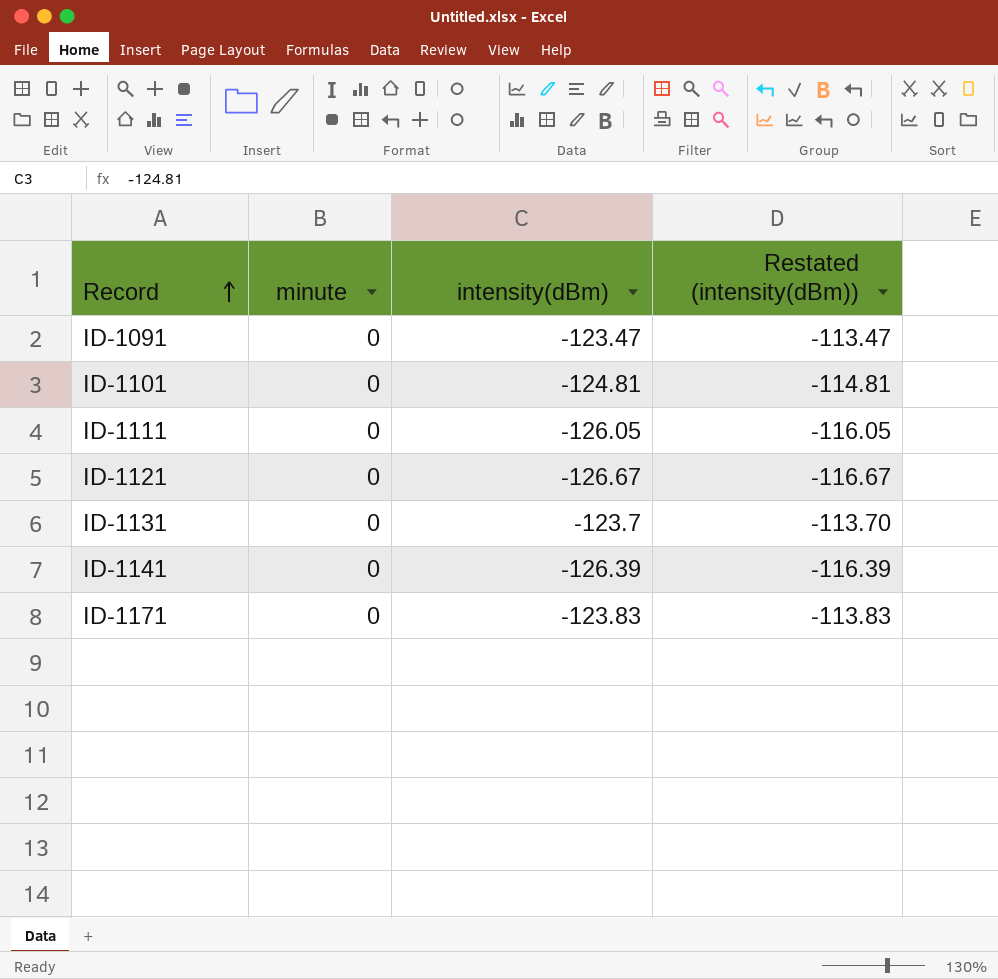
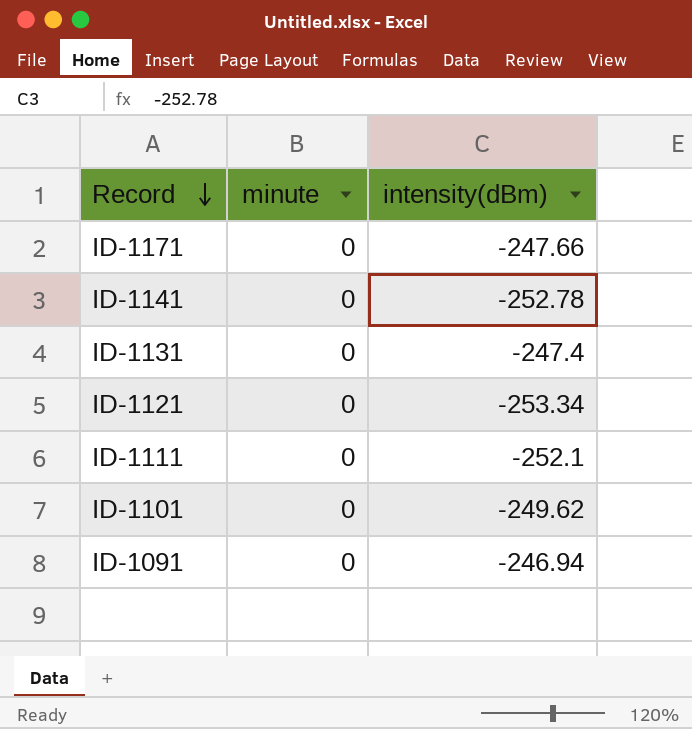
row order: Record ascending -> Record descending
column Restated (intensity(dBm)) | formula: [intensity(dBm)] + 10 -> none
ID-1171 | intensity(dBm): -123.83 -> -247.66
ID-1141 | intensity(dBm): -126.39 -> -252.78
ID-1131 | intensity(dBm): -123.7 -> -247.4
ID-1121 | intensity(dBm): -126.67 -> -253.34
ID-1111 | intensity(dBm): -126.05 -> -252.1
ID-1101 | intensity(dBm): -124.81 -> -249.62
ID-1091 | intensity(dBm): -123.47 -> -246.94

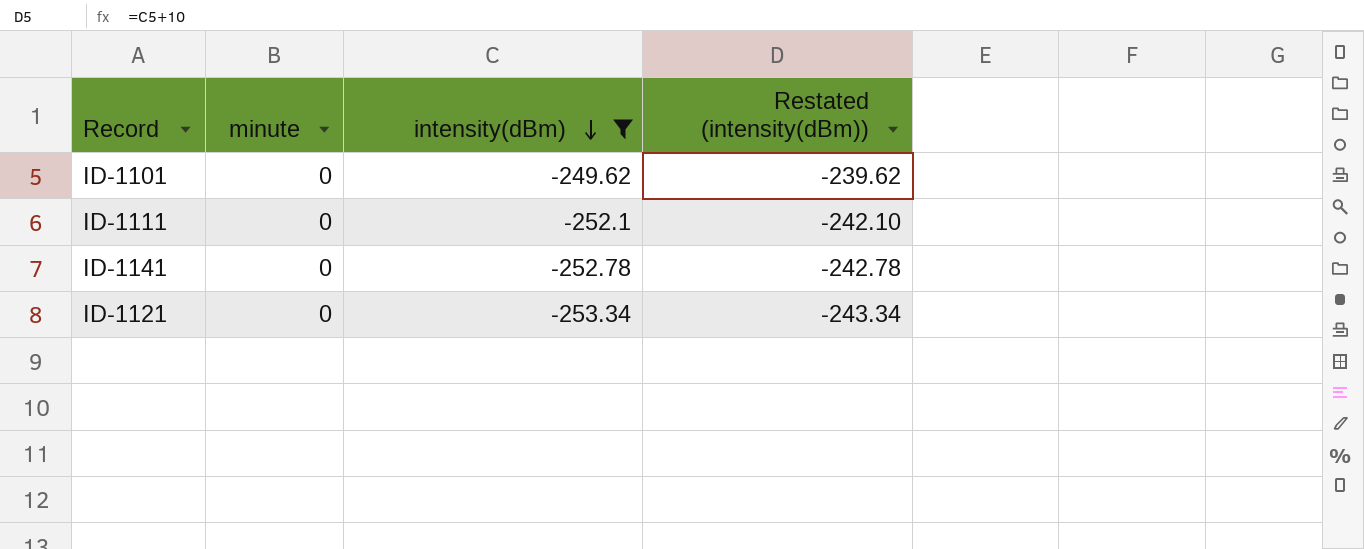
filter: none -> intensity(dBm) <= -249.62
row order: Record descending -> intensity(dBm) descending
column Restated (intensity(dBm)) | formula: none -> [intensity(dBm)] + 10

